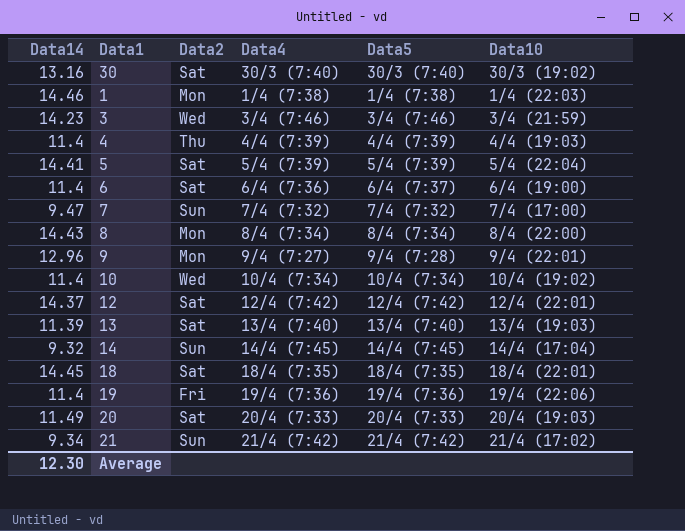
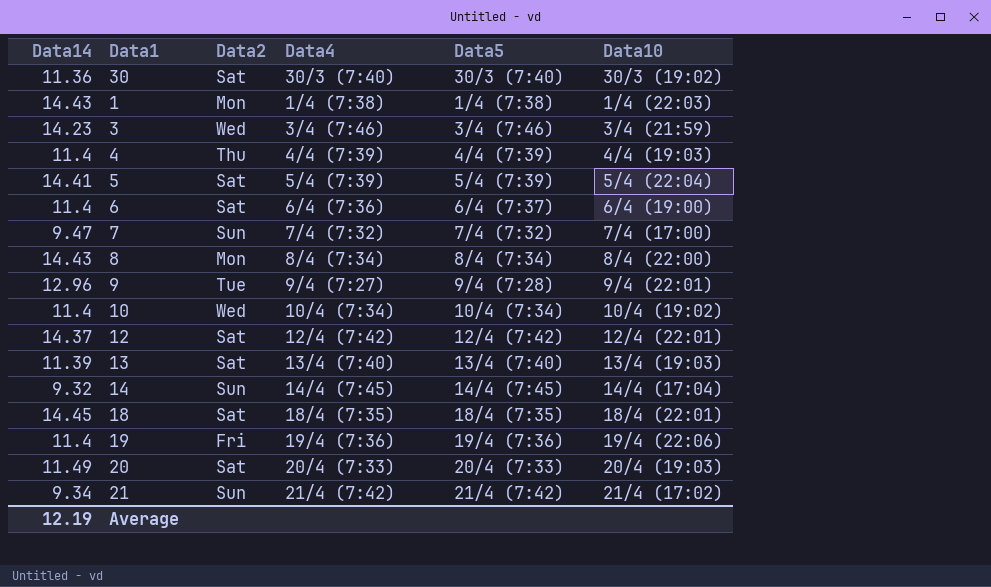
30 | Data14: 13.16 -> 11.36
1 | Data14: 14.46 -> 14.43
9 | Data2: Mon -> Tue
Average | Data14: 12.30 -> 12.19

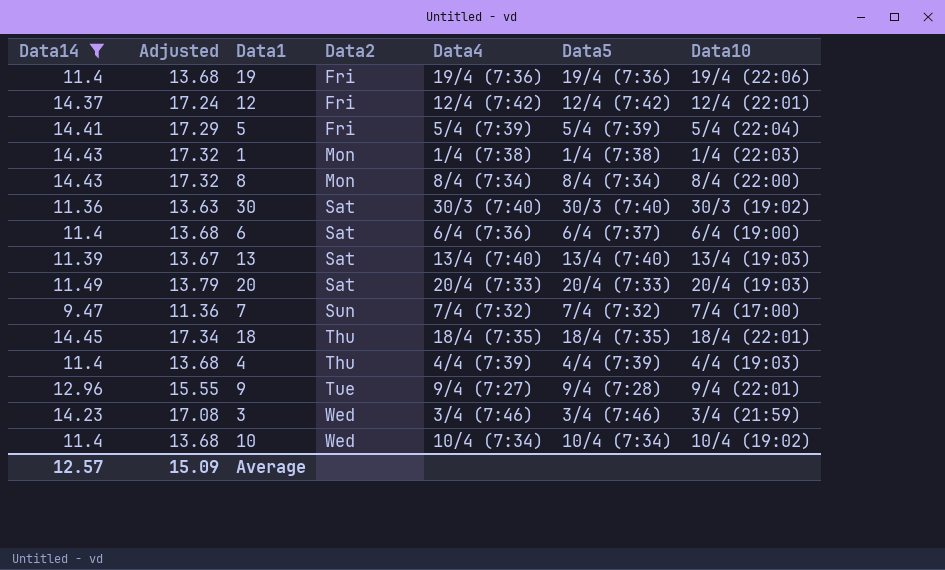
filter: none -> Data14 >= 9.47
row order: none -> Data2 ascending
column Adjusted | formula: none -> [Data14] * 1.2
12 | Data2: Sat -> Fri
5 | Data2: Sat -> Fri
18 | Data2: Sat -> Thu
Average | Data14: 12.19 -> 12.57

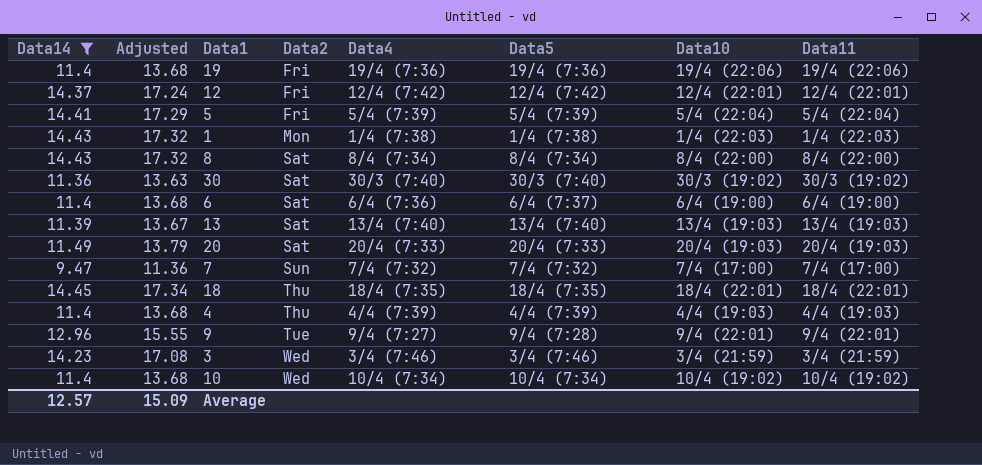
column Data11 | position: none -> 8
8 | Data2: Mon -> Sat

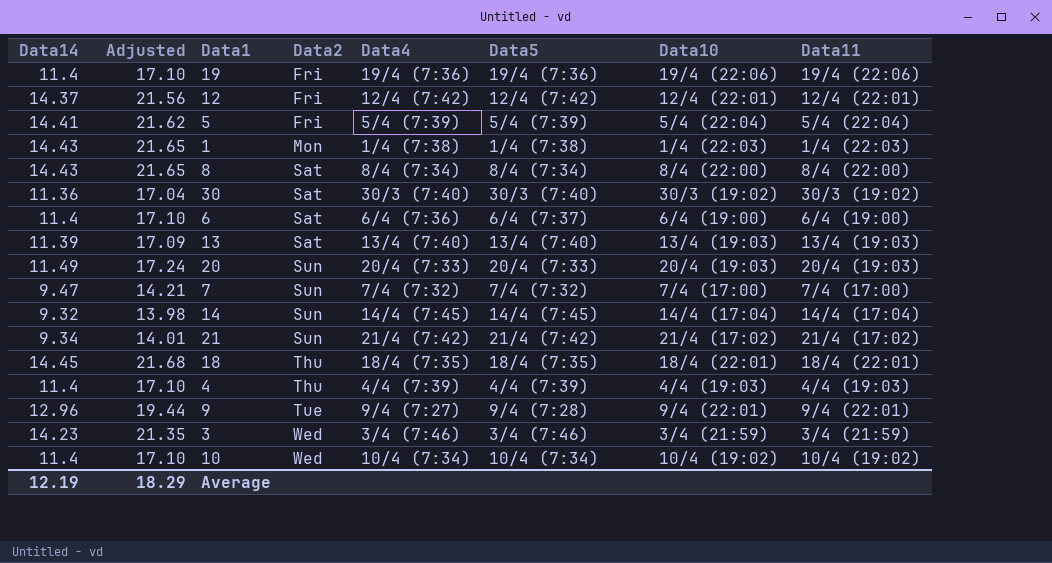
filter: Data14 >= 9.47 -> none
column Adjusted | formula: [Data14] * 1.2 -> [Data14] * 1.5
20 | Data2: Sat -> Sun
Average | Data14: 12.57 -> 12.19
Average | Adjusted: 15.09 -> 18.29

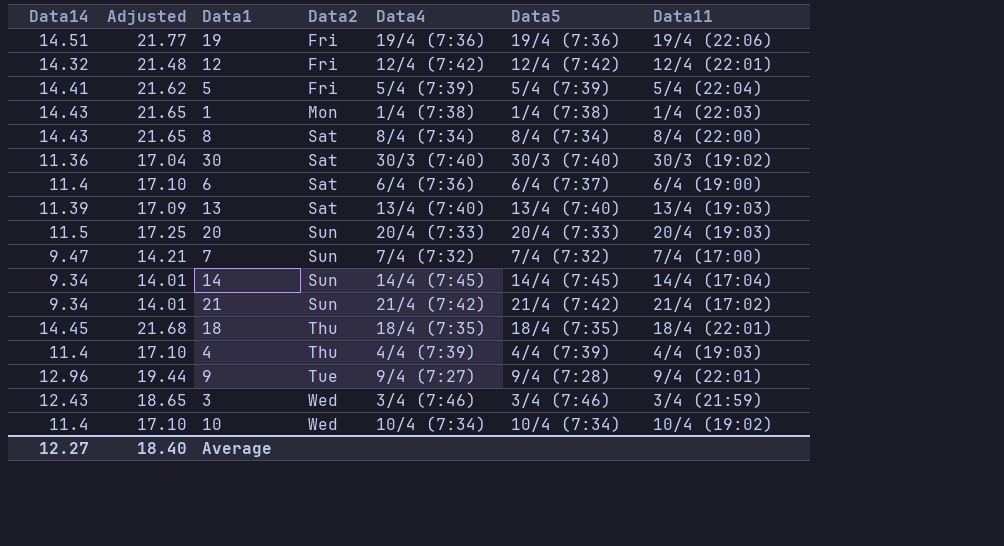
column Data10 | position: 7 -> none
19 | Data14: 11.4 -> 14.51
19 | Adjusted: 17.10 -> 21.77
12 | Data14: 14.37 -> 14.32
12 | Adjusted: 21.56 -> 21.48
20 | Data14: 11.49 -> 11.5
20 | Adjusted: 17.24 -> 17.25
14 | Data14: 9.32 -> 9.34
14 | Adjusted: 13.98 -> 14.01
3 | Data14: 14.23 -> 12.43
3 | Adjusted: 21.35 -> 18.65
Average | Data14: 12.19 -> 12.27
Average | Adjusted: 18.29 -> 18.40

